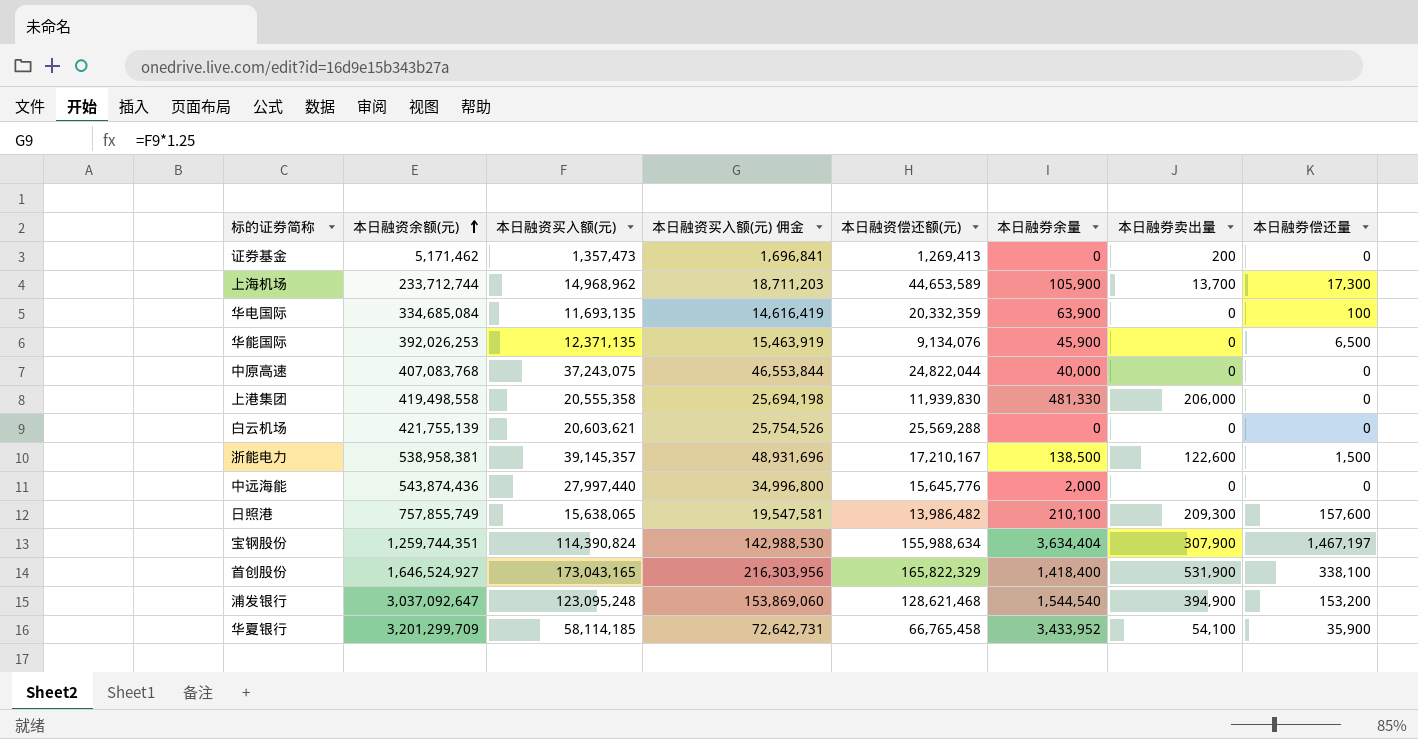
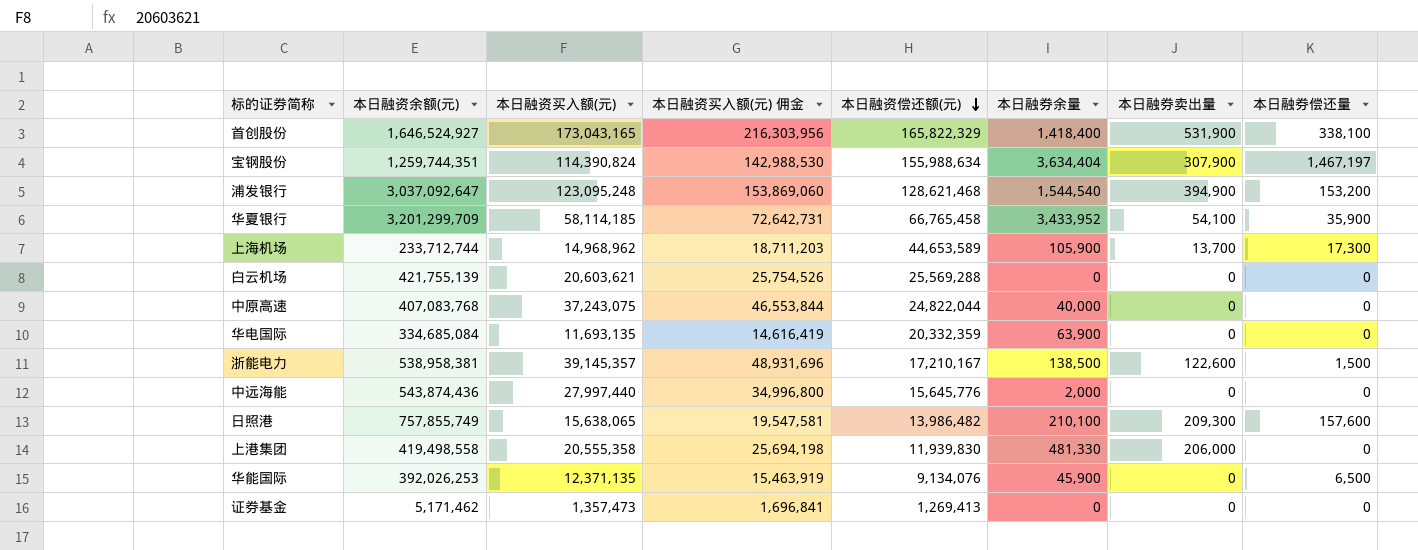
row order: 本日融资余额(元) ascending -> 本日融资偿还额(元) descending
华电国际 | 本日融券偿还量: 100 -> 0
证券基金 | 本日融券卖出量: 200 -> 0

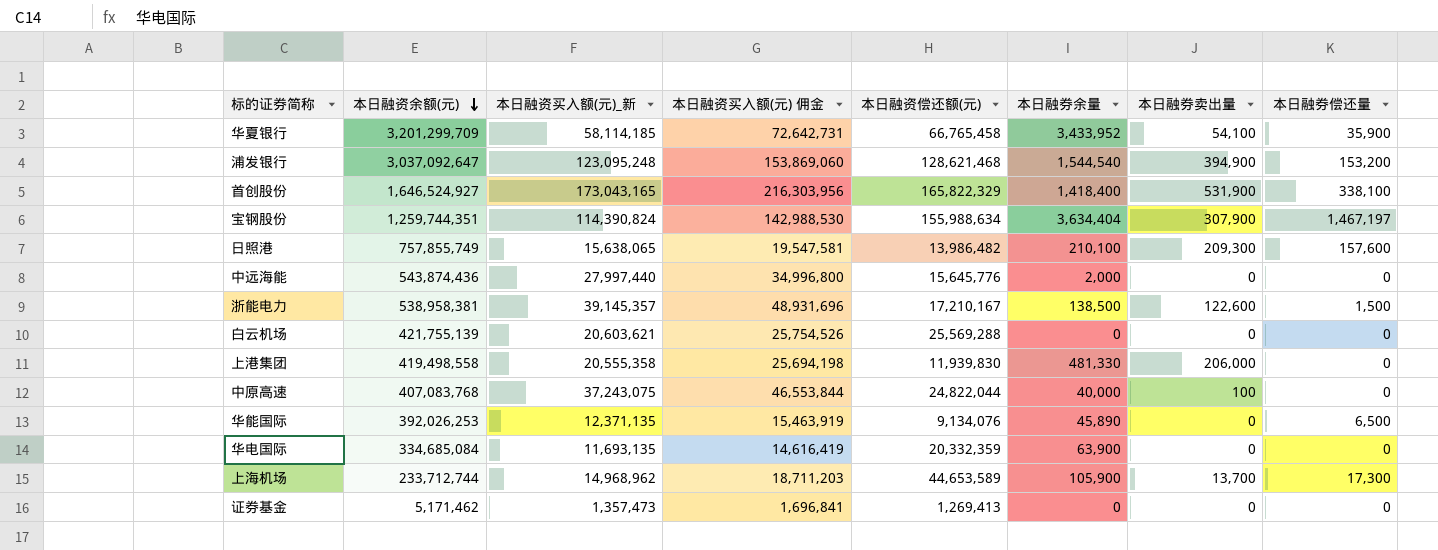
row order: 本日融资偿还额(元) descending -> 本日融资余额(元) descending
column name: 本日融资买入额(元) -> 本日融资买入额(元)_新
中原高速 | 本日融券卖出量: 0 -> 100
华能国际 | 本日融券余量: 45,900 -> 45,890

